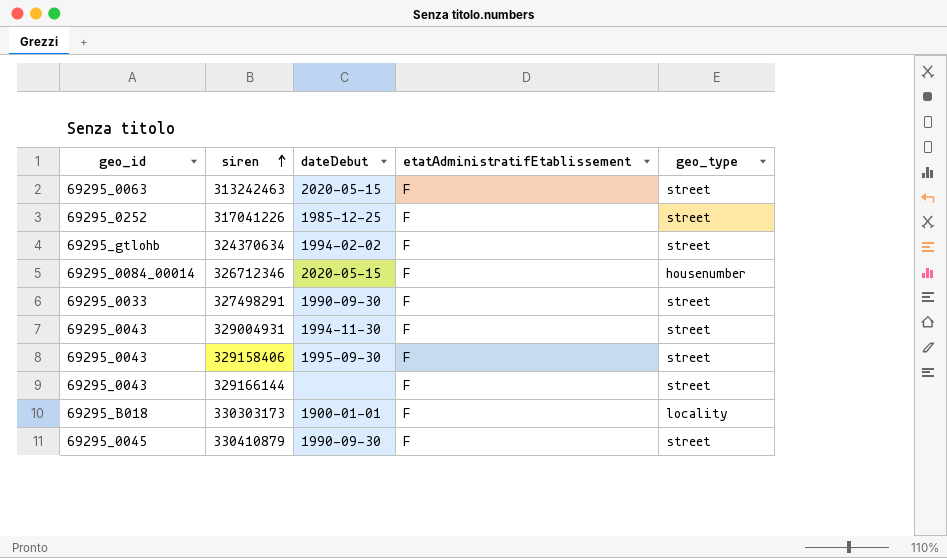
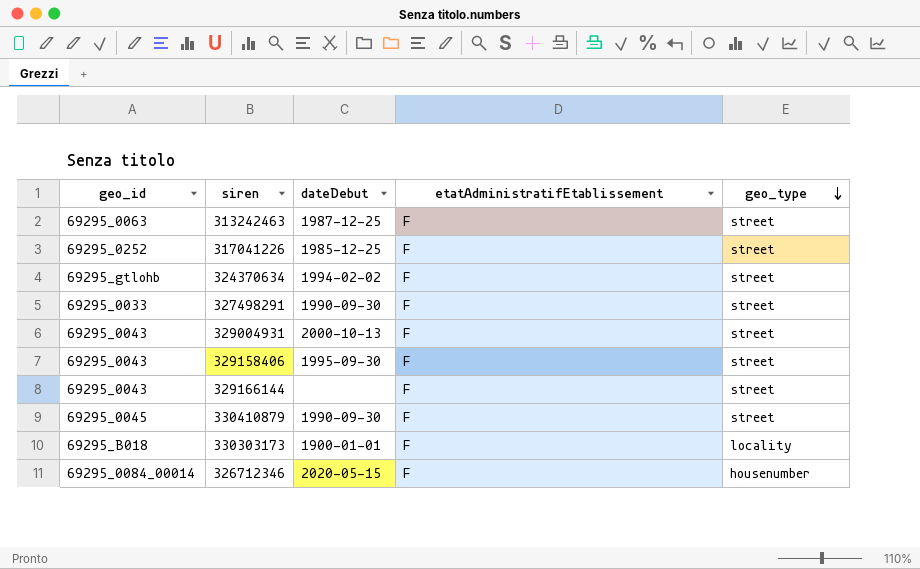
row order: siren ascending -> geo_type descending
313242463 | dateDebut: 2020-05-15 -> 1987-12-25
329004931 | dateDebut: 1994-11-30 -> 2000-10-13

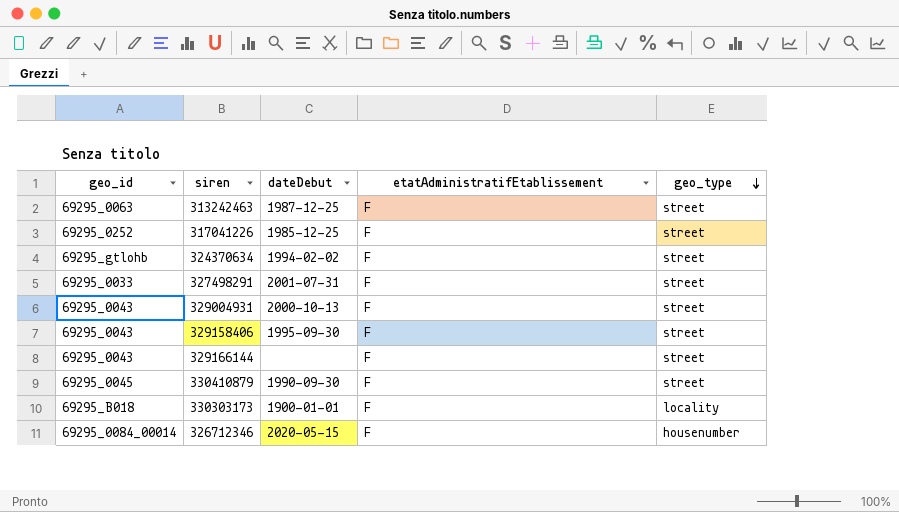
327498291 | dateDebut: 1990-09-30 -> 2001-07-31

